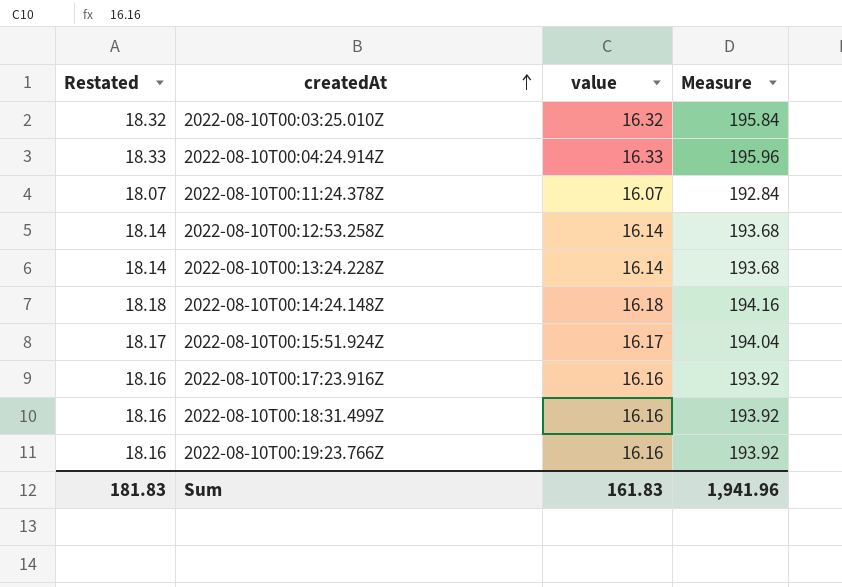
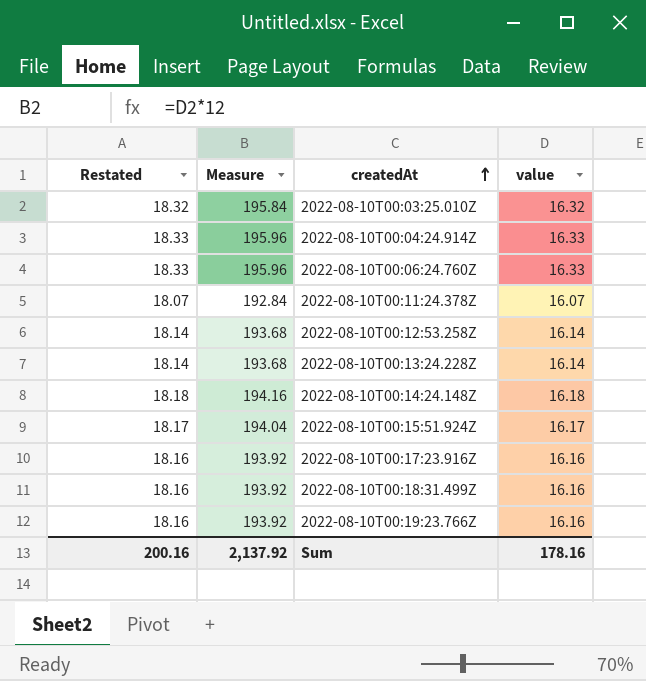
column Measure | position: 4 -> 2
row 2022-08-10T00:06:24.760Z: none -> 18.33 | 195.96 | 16.33
Sum | Restated: 181.83 -> 200.16
Sum | Measure: 1,941.96 -> 2,137.92
Sum | value: 161.83 -> 178.16

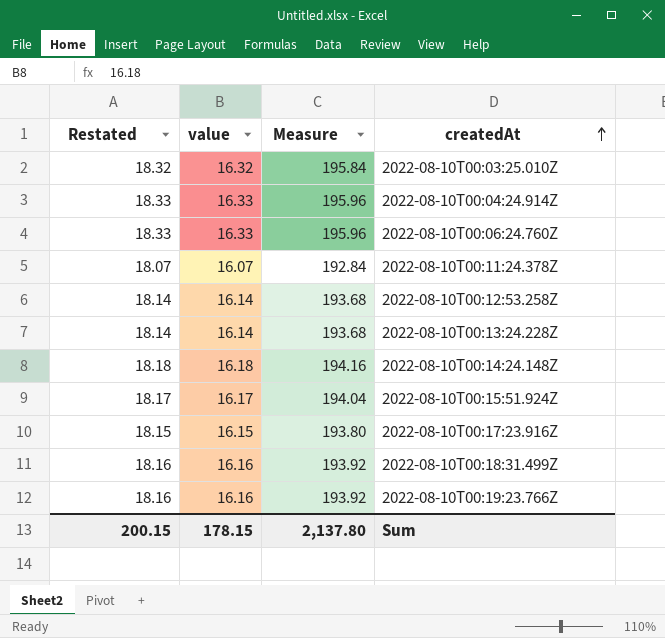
column value | position: 4 -> 2
2022-08-10T00:17:23.916Z | Restated: 18.16 -> 18.15
2022-08-10T00:17:23.916Z | value: 16.16 -> 16.15
2022-08-10T00:17:23.916Z | Measure: 193.92 -> 193.80
Sum | Restated: 200.16 -> 200.15
Sum | value: 178.16 -> 178.15
Sum | Measure: 2,137.92 -> 2,137.80

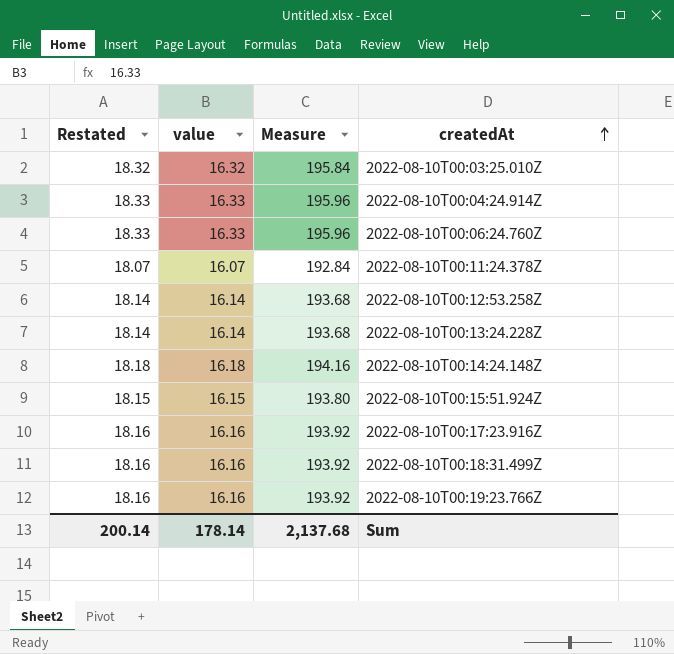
2022-08-10T00:15:51.924Z | Restated: 18.17 -> 18.15
2022-08-10T00:15:51.924Z | value: 16.17 -> 16.15
2022-08-10T00:15:51.924Z | Measure: 194.04 -> 193.80
2022-08-10T00:17:23.916Z | Restated: 18.15 -> 18.16
2022-08-10T00:17:23.916Z | value: 16.15 -> 16.16
2022-08-10T00:17:23.916Z | Measure: 193.80 -> 193.92
Sum | Restated: 200.15 -> 200.14
Sum | value: 178.15 -> 178.14
Sum | Measure: 2,137.80 -> 2,137.68

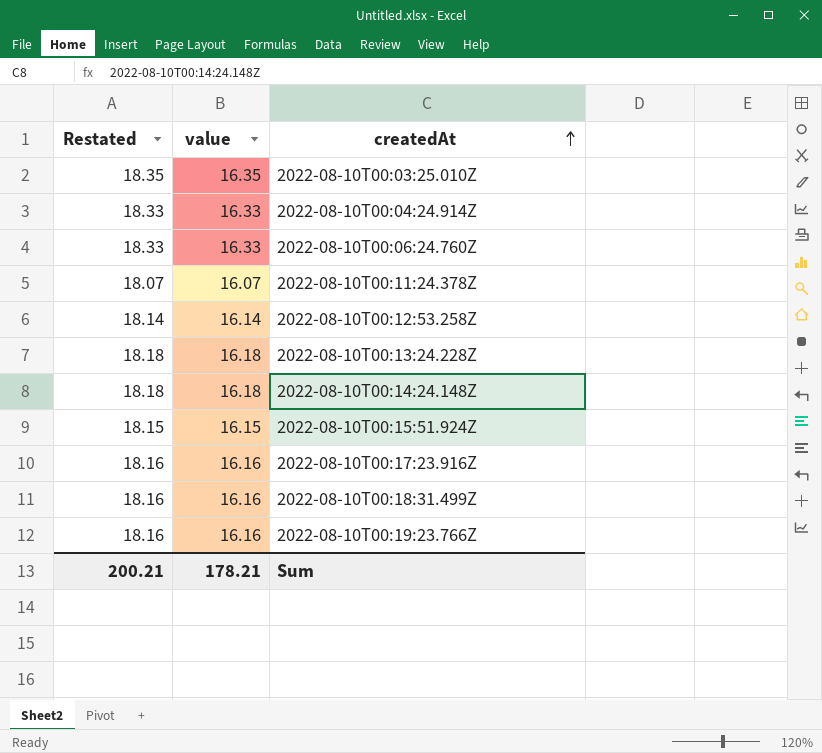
column Measure | formula: [value] * 12 -> none
2022-08-10T00:03:25.010Z | Restated: 18.32 -> 18.35
2022-08-10T00:03:25.010Z | value: 16.32 -> 16.35
2022-08-10T00:13:24.228Z | Restated: 18.14 -> 18.18
2022-08-10T00:13:24.228Z | value: 16.14 -> 16.18
Sum | Restated: 200.14 -> 200.21
Sum | value: 178.14 -> 178.21

